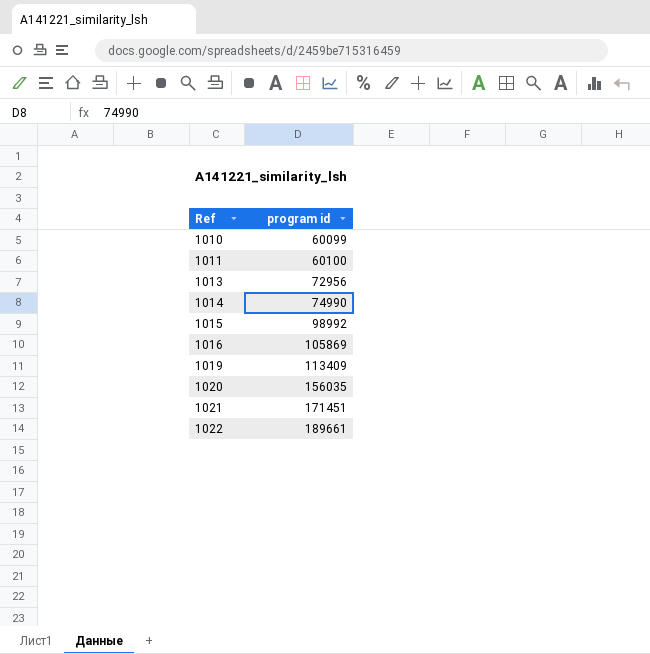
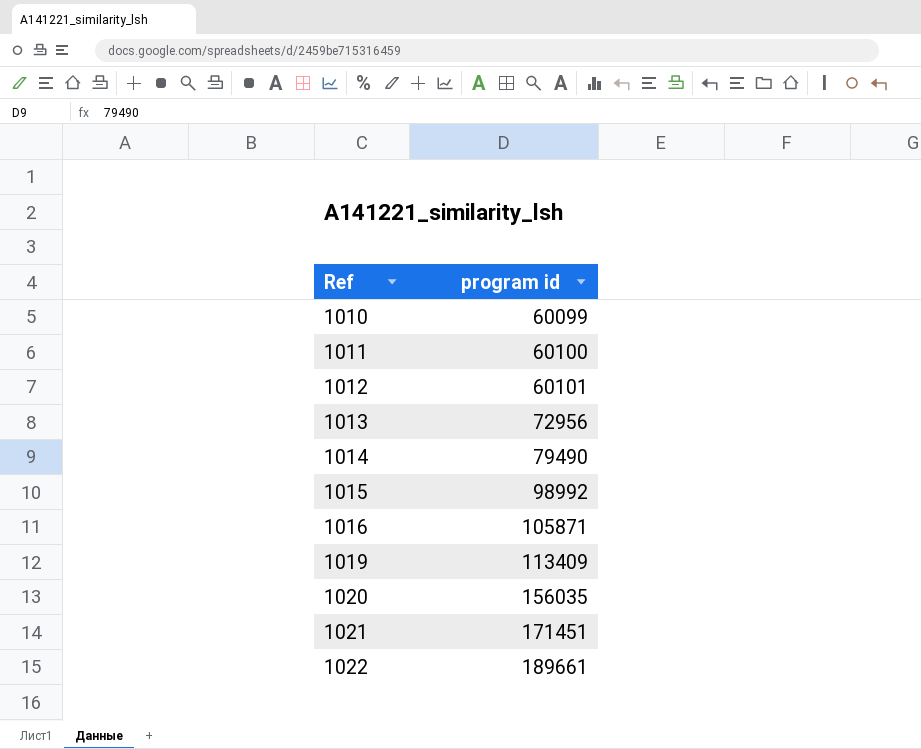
row 1012: none -> 60101
1014 | program id: 74990 -> 79490
1016 | program id: 105869 -> 105871

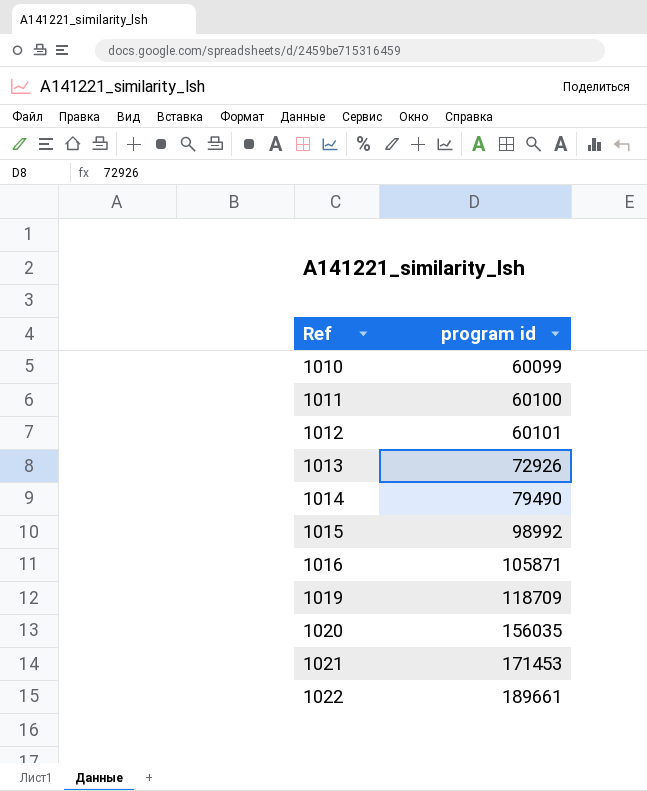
1013 | program id: 72956 -> 72926
1019 | program id: 113409 -> 118709
1021 | program id: 171451 -> 171453

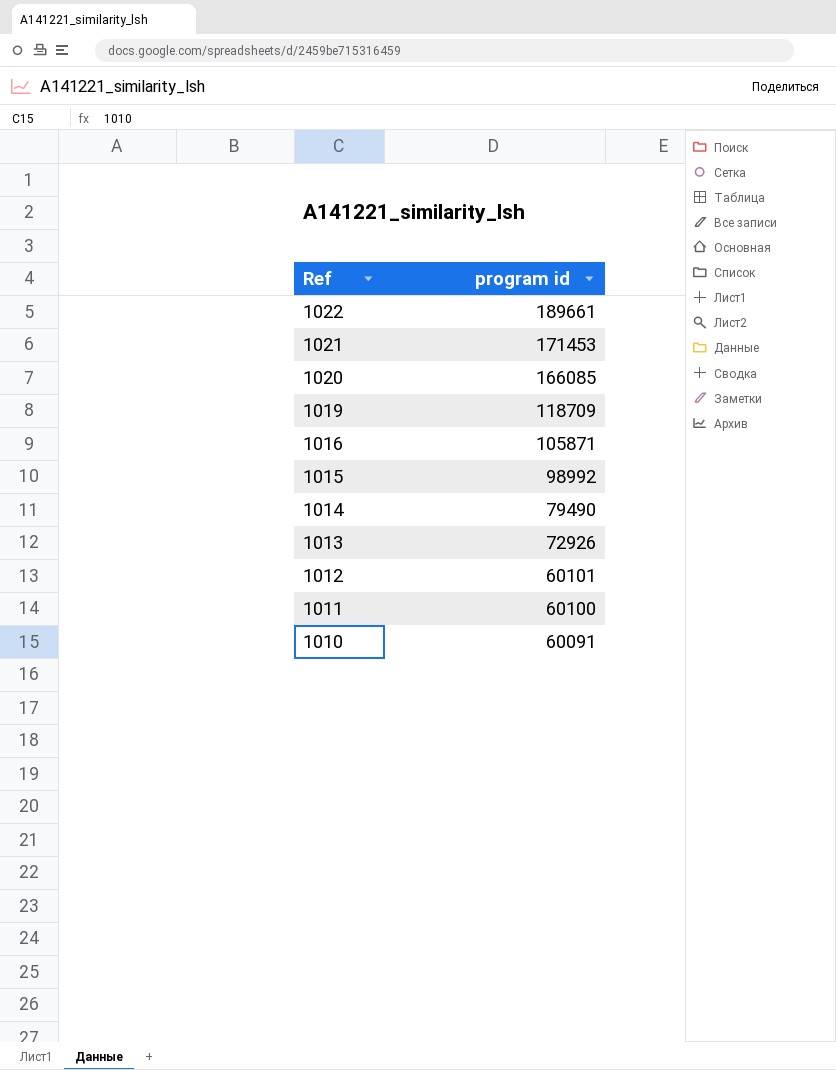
row order: Ref ascending -> Ref descending
1020 | program id: 156035 -> 166085
1010 | program id: 60099 -> 60091

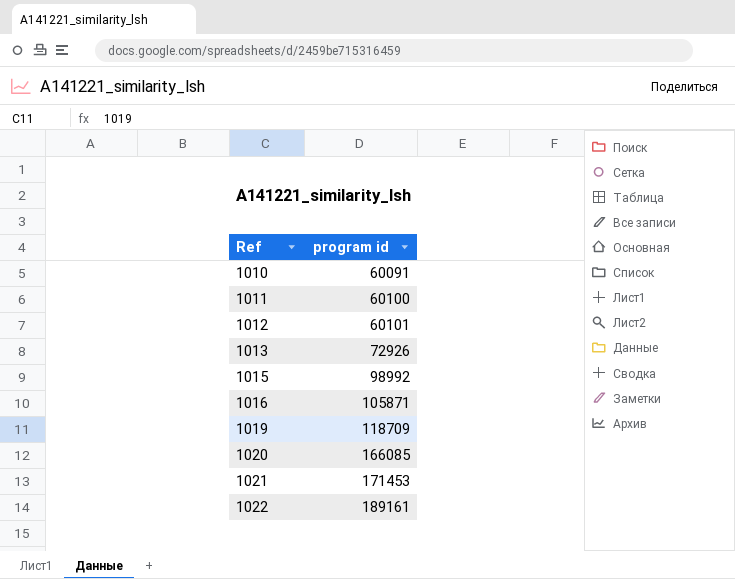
row order: Ref descending -> Ref ascending
row 1014: 79490 -> none
1022 | program id: 189661 -> 189161

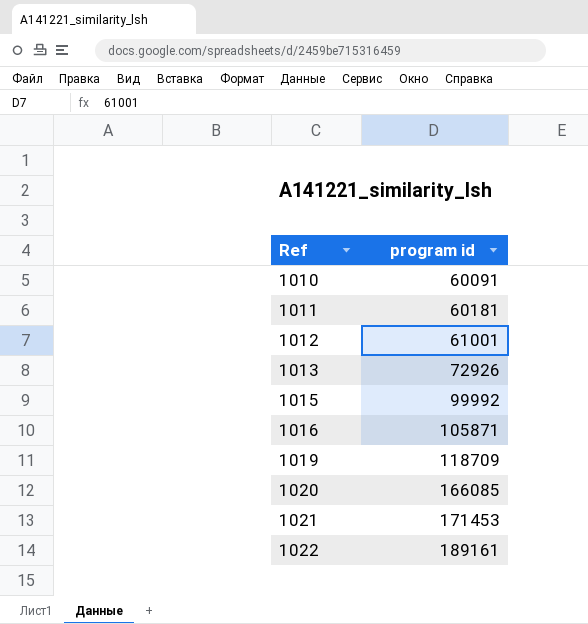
1011 | program id: 60100 -> 60181
1012 | program id: 60101 -> 61001
1015 | program id: 98992 -> 99992

